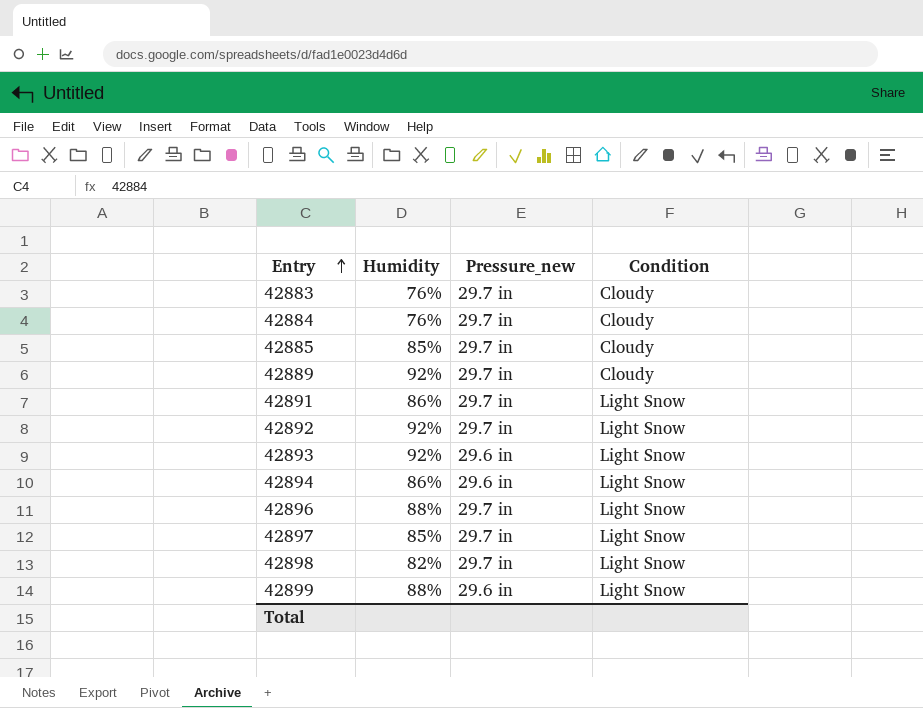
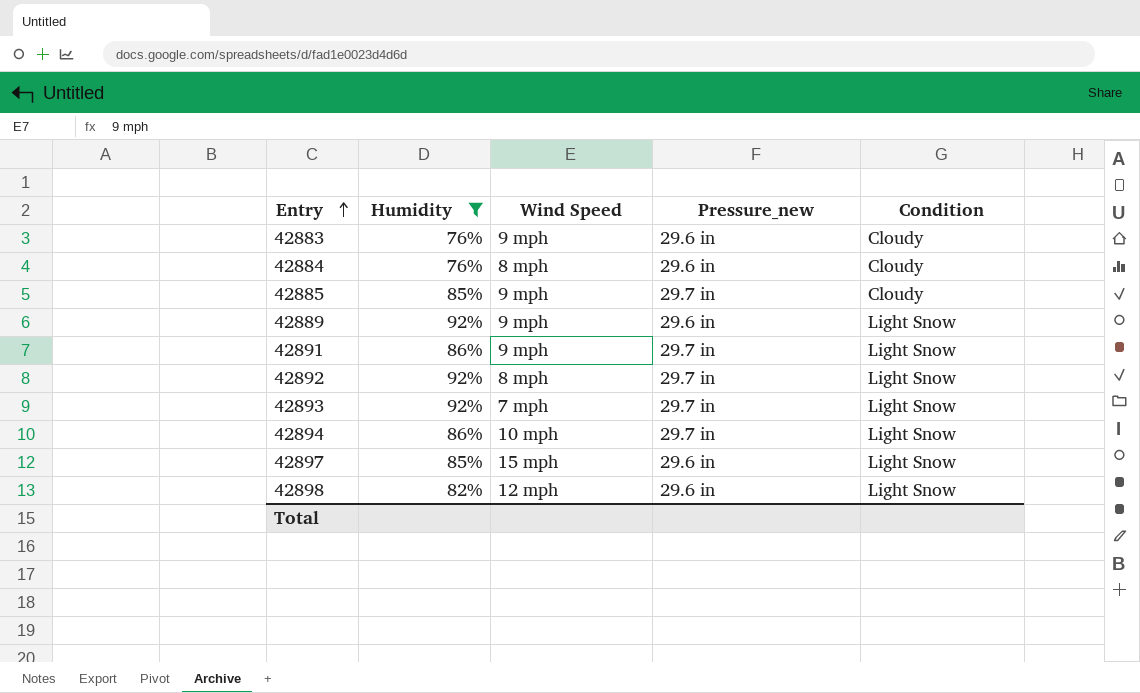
filter: none -> Humidity != 88%
column Wind Speed | position: none -> 3
42883 | Pressure_new: 29.7 in -> 29.6 in
42884 | Pressure_new: 29.7 in -> 29.6 in
42889 | Pressure_new: 29.7 in -> 29.6 in
42889 | Condition: Cloudy -> Light Snow
42893 | Pressure_new: 29.6 in -> 29.7 in
42894 | Pressure_new: 29.6 in -> 29.7 in
42897 | Pressure_new: 29.7 in -> 29.6 in
42898 | Pressure_new: 29.7 in -> 29.6 in

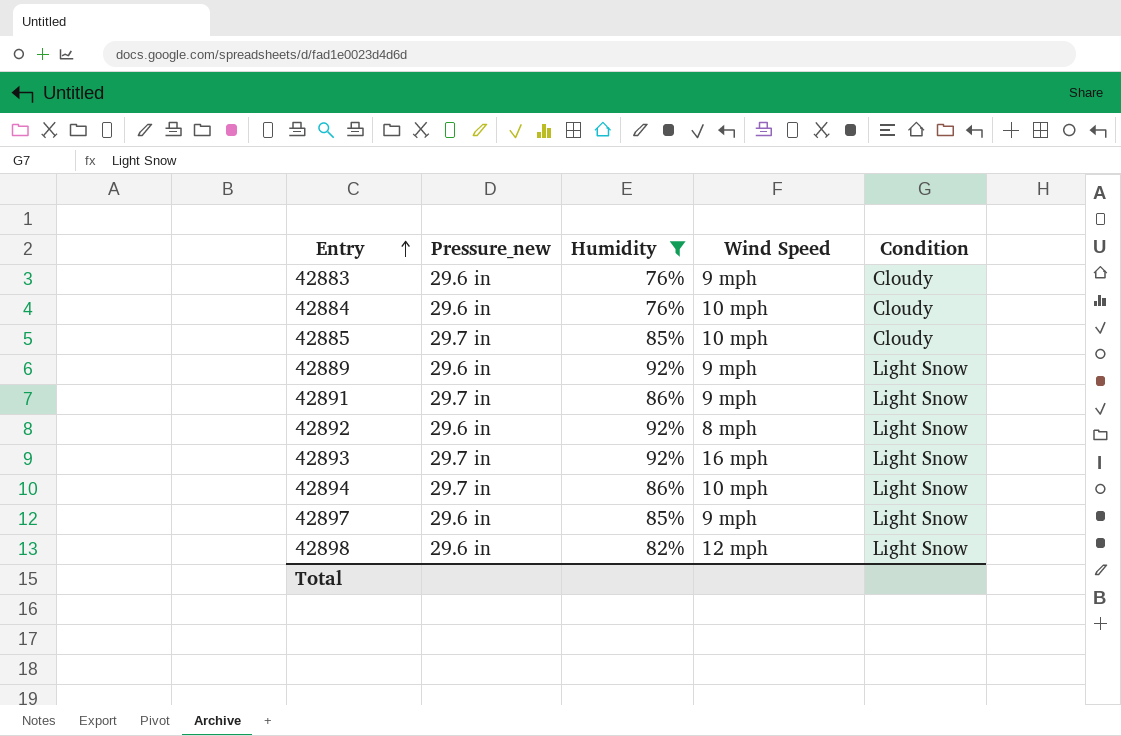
column Pressure_new | position: 4 -> 2
42884 | Wind Speed: 8 mph -> 10 mph
42885 | Wind Speed: 9 mph -> 10 mph
42892 | Pressure_new: 29.7 in -> 29.6 in
42893 | Wind Speed: 7 mph -> 16 mph
42897 | Wind Speed: 15 mph -> 9 mph

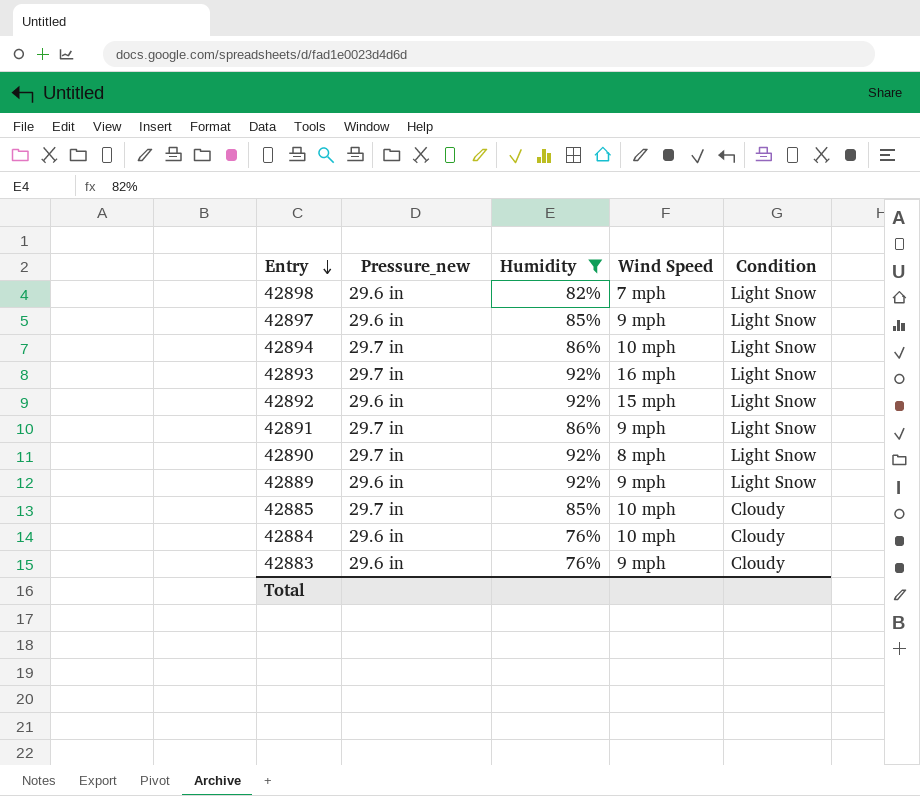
row order: Entry ascending -> Entry descending
42898 | Wind Speed: 12 mph -> 7 mph
42892 | Wind Speed: 8 mph -> 15 mph
row 42890: none -> 29.7 in | 92% | 8 mph | Light Snow

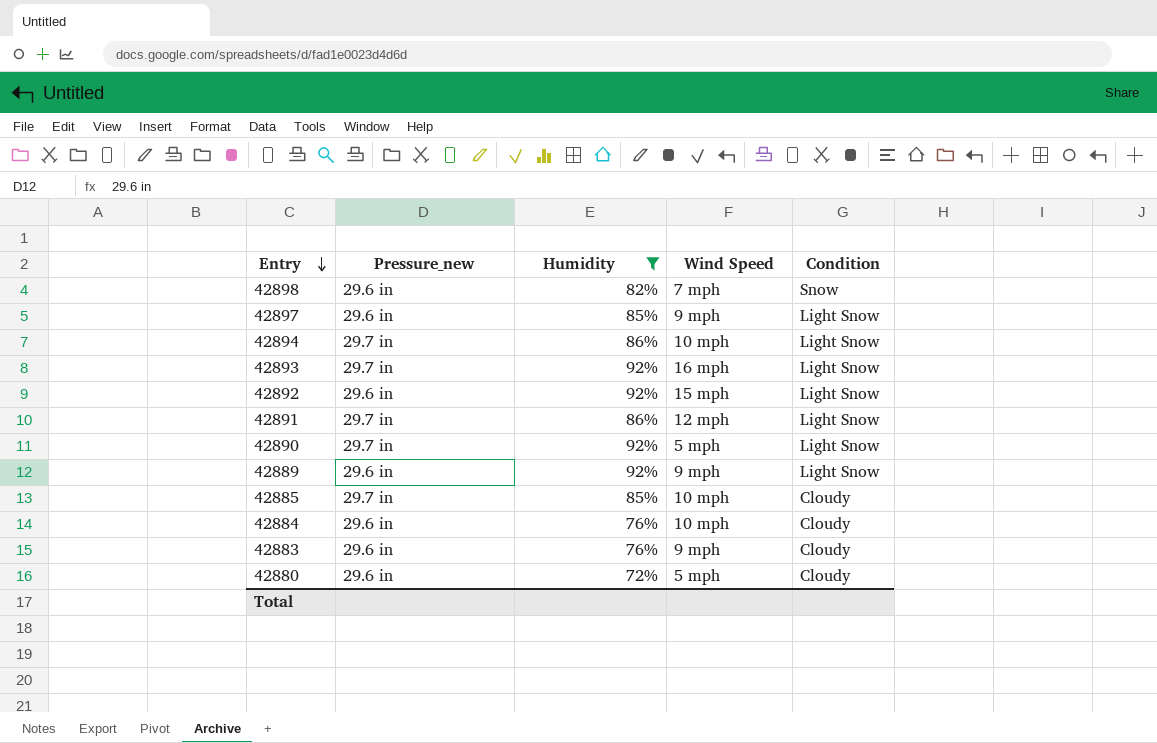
42898 | Condition: Light Snow -> Snow
42891 | Wind Speed: 9 mph -> 12 mph
42890 | Wind Speed: 8 mph -> 5 mph
row 42880: none -> 29.6 in | 72% | 5 mph | Cloudy

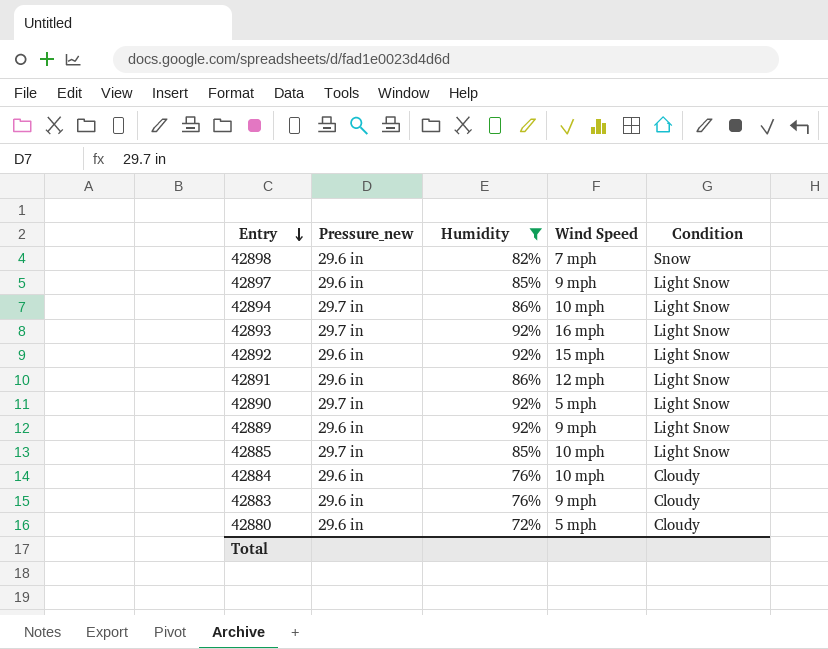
42891 | Pressure_new: 29.7 in -> 29.6 in
42885 | Condition: Cloudy -> Light Snow

